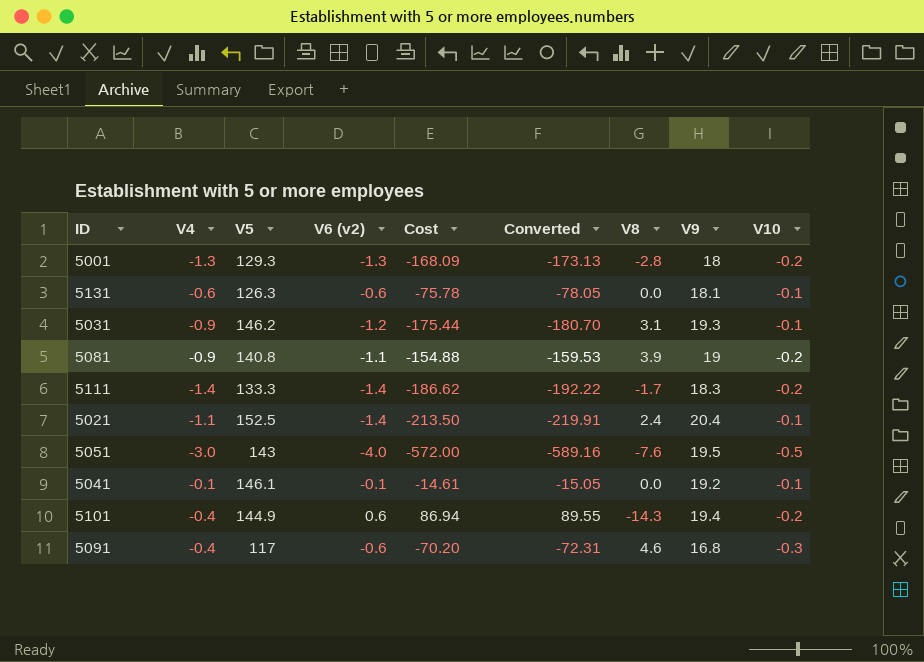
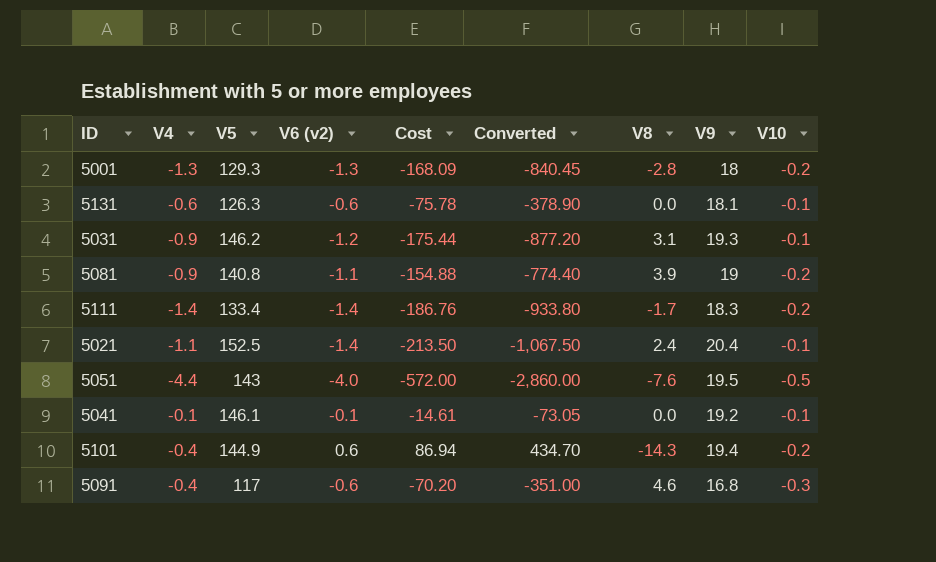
column Converted | formula: [Cost] * 1.03 -> [Cost] * 5
5111 | V5: 133.3 -> 133.4
5111 | Cost: -186.62 -> -186.76
5051 | V4: -3.0 -> -4.4

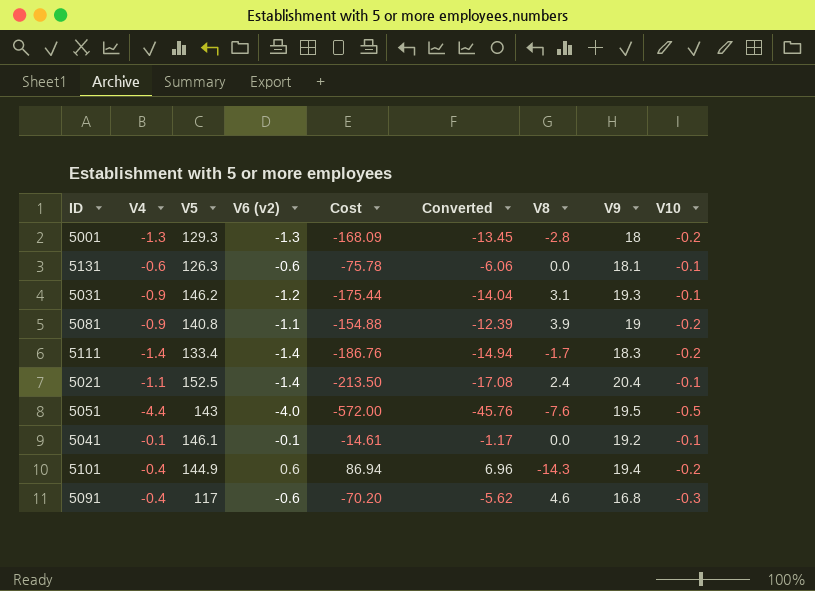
column Converted | formula: [Cost] * 5 -> [Cost] * 0.08

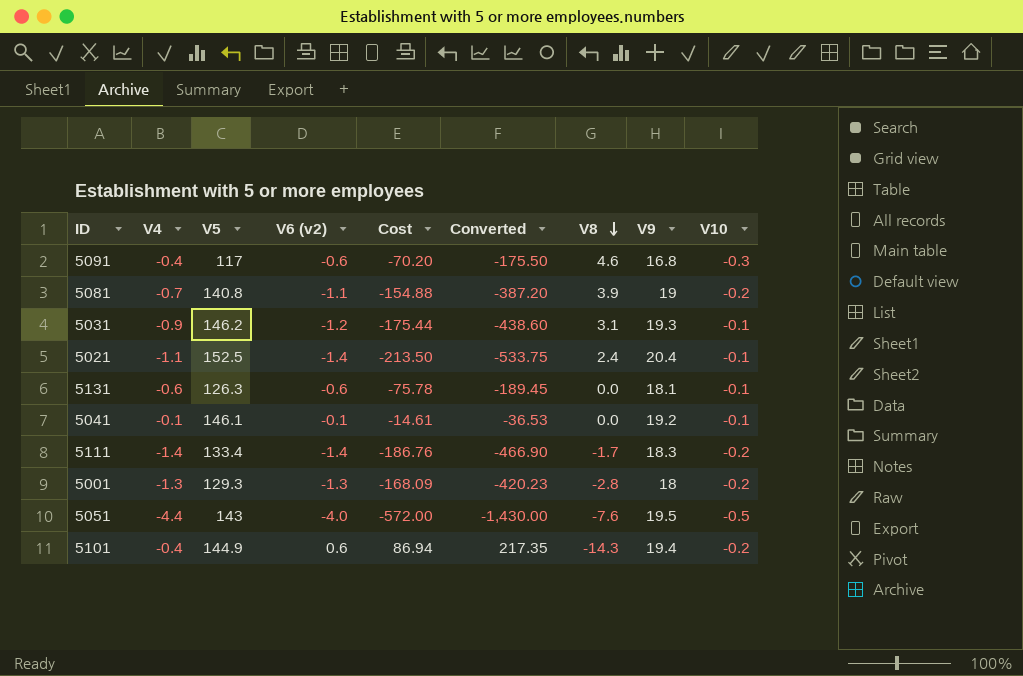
row order: none -> V8 descending
column Converted | formula: [Cost] * 0.08 -> [Cost] * 2.5
5081 | V4: -0.9 -> -0.7

